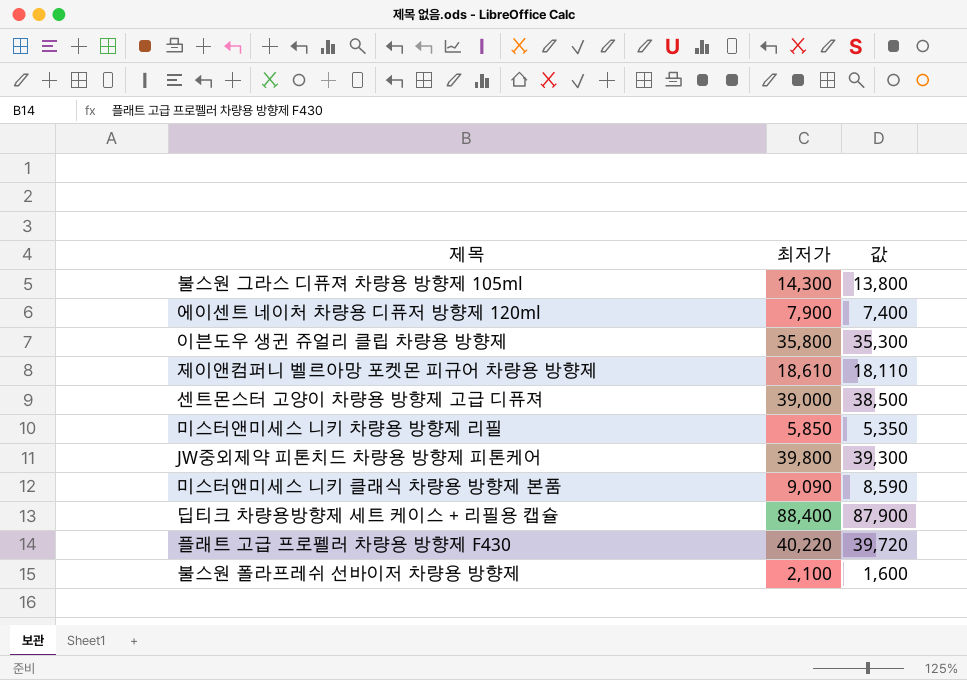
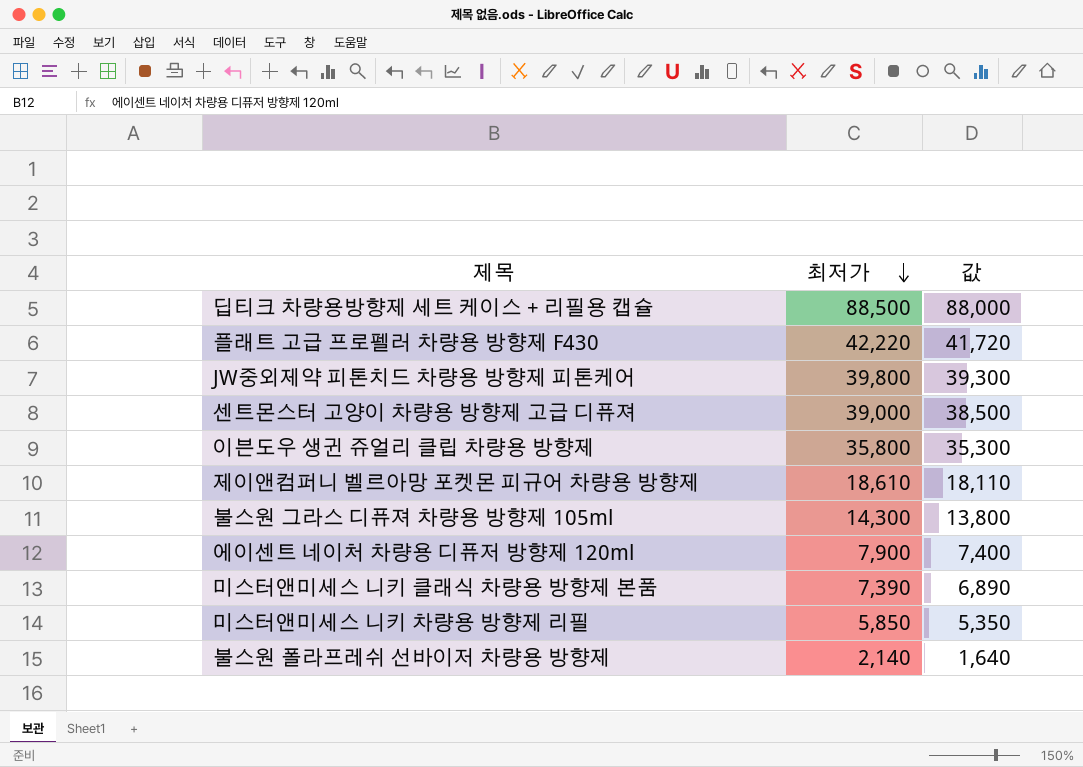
row order: none -> 최저가 descending
딥티크 차량용방향제 세트 케이스 + 리필용 캡슐 | 최저가: 88,400 -> 88,500
딥티크 차량용방향제 세트 케이스 + 리필용 캡슐 | 값: 87,900 -> 88,000
플래트 고급 프로펠러 차량용 방향제 F430 | 최저가: 40,220 -> 42,220
플래트 고급 프로펠러 차량용 방향제 F430 | 값: 39,720 -> 41,720
미스터앤미세스 니키 클래식 차량용 방향제 본품 | 최저가: 9,090 -> 7,390
미스터앤미세스 니키 클래식 차량용 방향제 본품 | 값: 8,590 -> 6,890
불스원 폴라프레쉬 선바이저 차량용 방향제 | 최저가: 2,100 -> 2,140
불스원 폴라프레쉬 선바이저 차량용 방향제 | 값: 1,600 -> 1,640

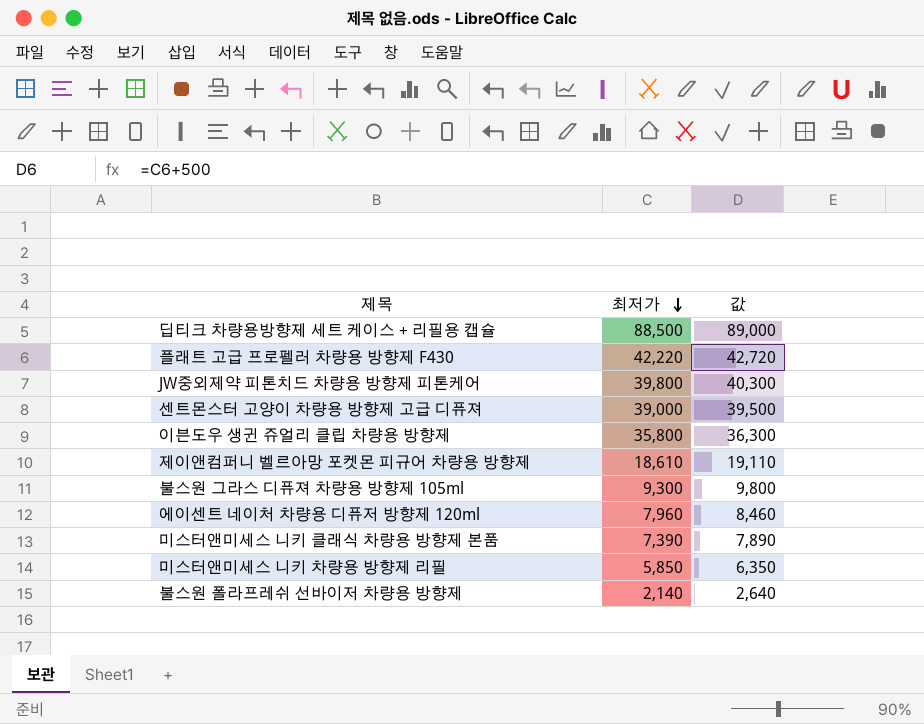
column 값 | formula: [최저가] - 500 -> [최저가] + 500
불스원 그라스 디퓨져 차량용 방향제 105ml | 최저가: 14,300 -> 9,300
에이센트 네이처 차량용 디퓨저 방향제 120ml | 최저가: 7,900 -> 7,960

